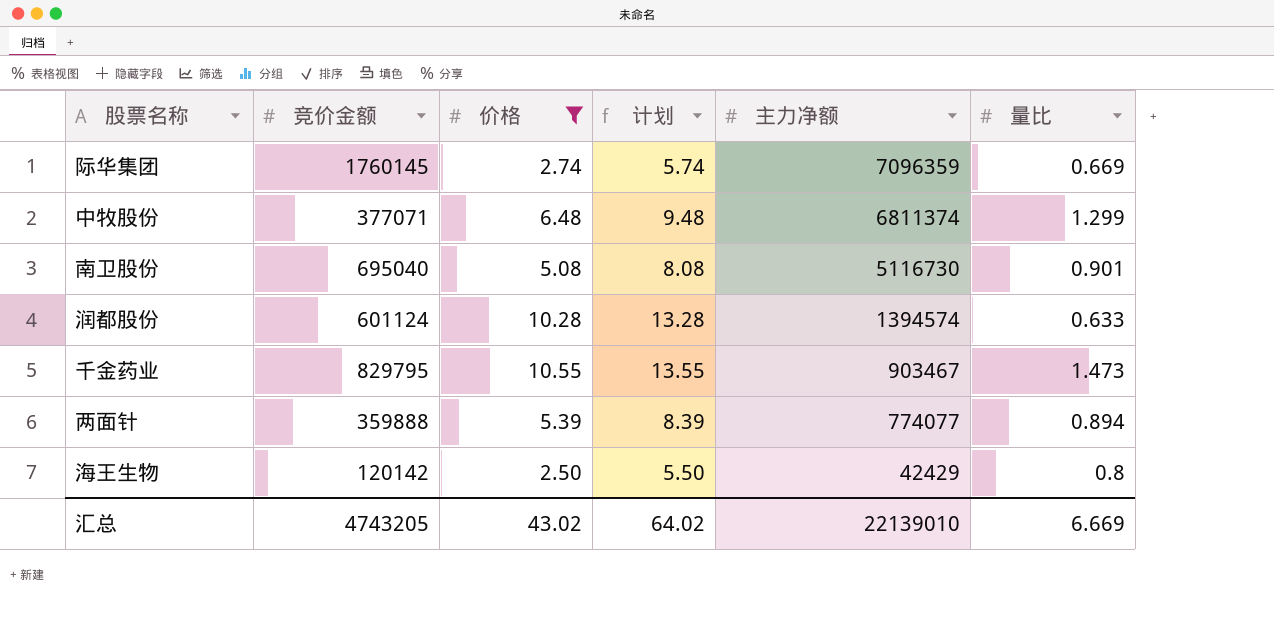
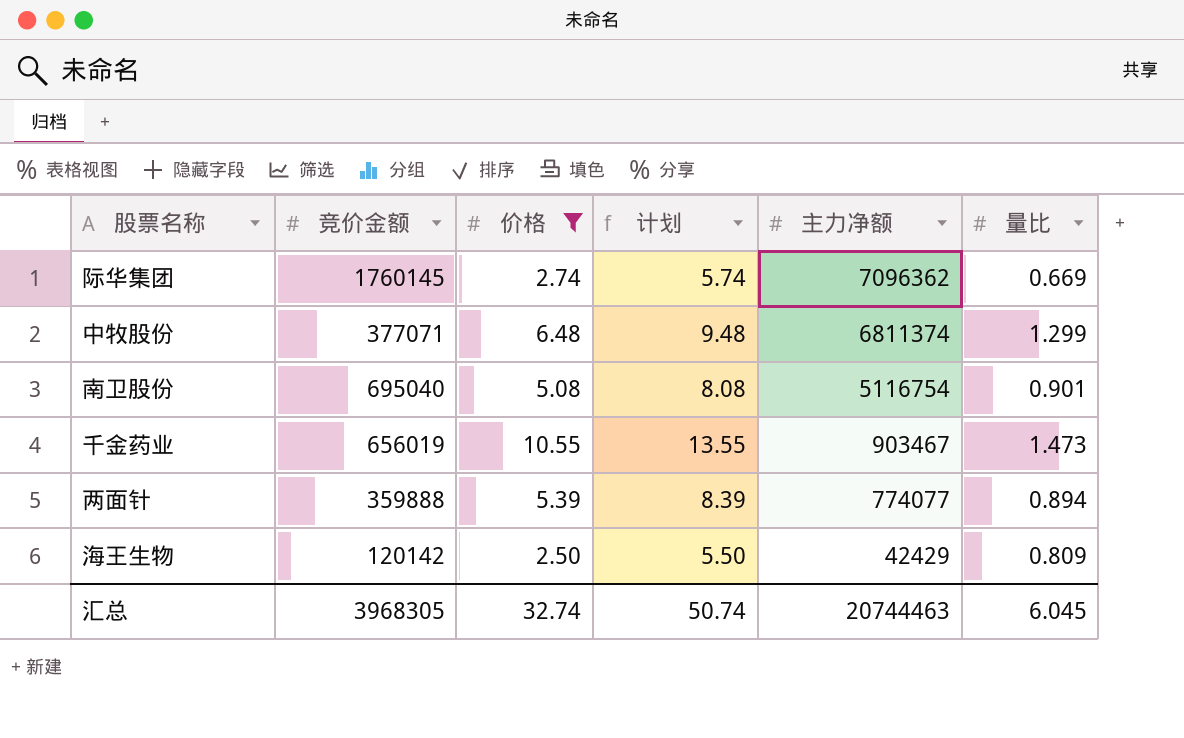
row 润都股份: 601124 | 10.28 | 13.28 | 1394574 | 0.633 -> none
际华集团 | 主力净额: 7096359 -> 7096362
南卫股份 | 主力净额: 5116730 -> 5116754
千金药业 | 竞价金额: 829795 -> 656019
海王生物 | 量比: 0.8 -> 0.809
汇总 | 竞价金额: 4743205 -> 3968305
汇总 | 价格: 43.02 -> 32.74
汇总 | 计划: 64.02 -> 50.74
汇总 | 主力净额: 22139010 -> 20744463
汇总 | 量比: 6.669 -> 6.045

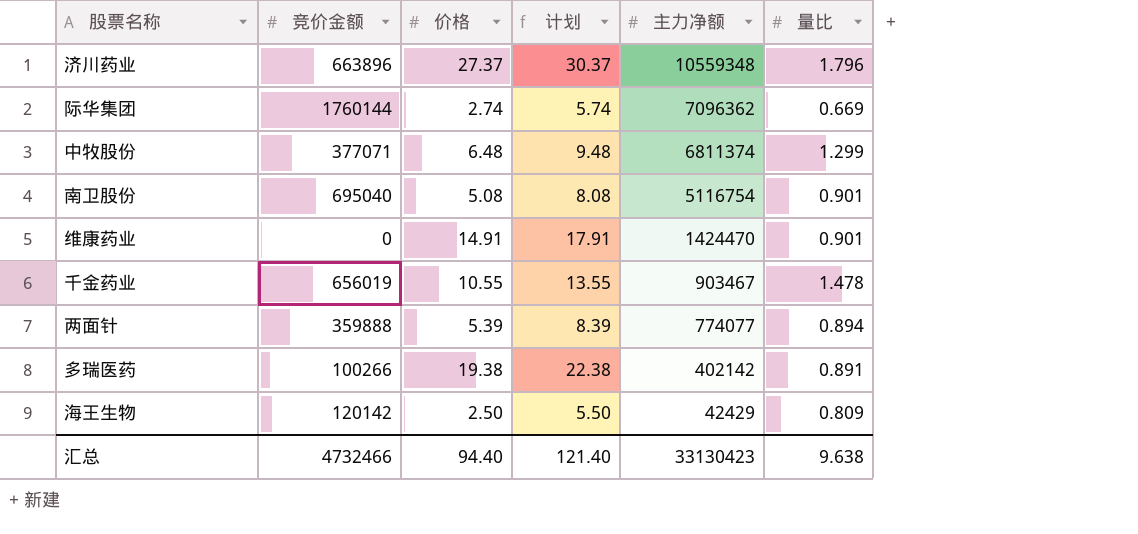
filter: 价格 <= 10.55 -> none
际华集团 | 竞价金额: 1760145 -> 1760144
千金药业 | 量比: 1.473 -> 1.478
汇总 | 竞价金额: 3968305 -> 4732466
汇总 | 价格: 32.74 -> 94.40
汇总 | 计划: 50.74 -> 121.40
汇总 | 主力净额: 20744463 -> 33130423
汇总 | 量比: 6.045 -> 9.638

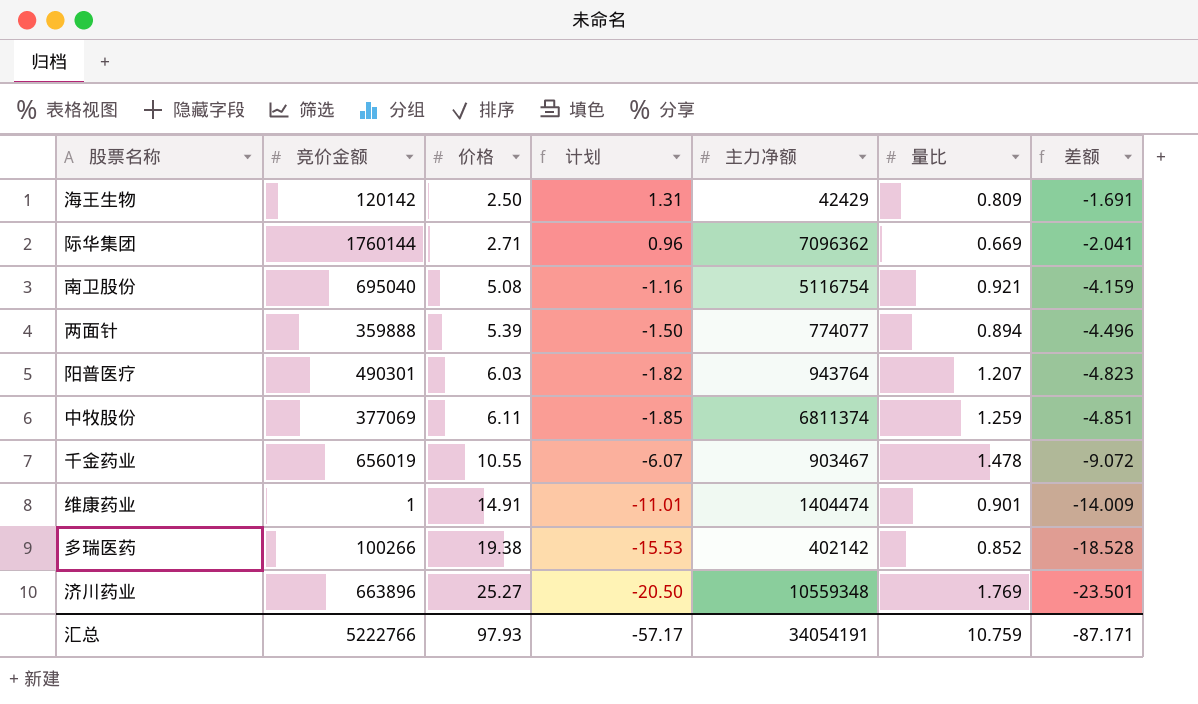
row order: 主力净额 descending -> 价格 ascending
column 计划 | formula: [价格] + 3 -> [差额] + 3
column 差额 | formula: none -> [量比] - [价格]
际华集团 | 价格: 2.74 -> 2.71
南卫股份 | 量比: 0.901 -> 0.921
row 阳普医疗: none -> 490301 | 6.03 | -1.82 | 943764 | 1.207 | -4.823
中牧股份 | 竞价金额: 377071 -> 377069
中牧股份 | 价格: 6.48 -> 6.11
中牧股份 | 量比: 1.299 -> 1.259
维康药业 | 竞价金额: 0 -> 1
维康药业 | 主力净额: 1424470 -> 1404474
多瑞医药 | 量比: 0.891 -> 0.852
济川药业 | 价格: 27.37 -> 25.27
济川药业 | 量比: 1.796 -> 1.769
汇总 | 竞价金额: 4732466 -> 5222766
汇总 | 价格: 94.40 -> 97.93
汇总 | 计划: 121.40 -> -57.17
汇总 | 主力净额: 33130423 -> 34054191
汇总 | 量比: 9.638 -> 10.759

